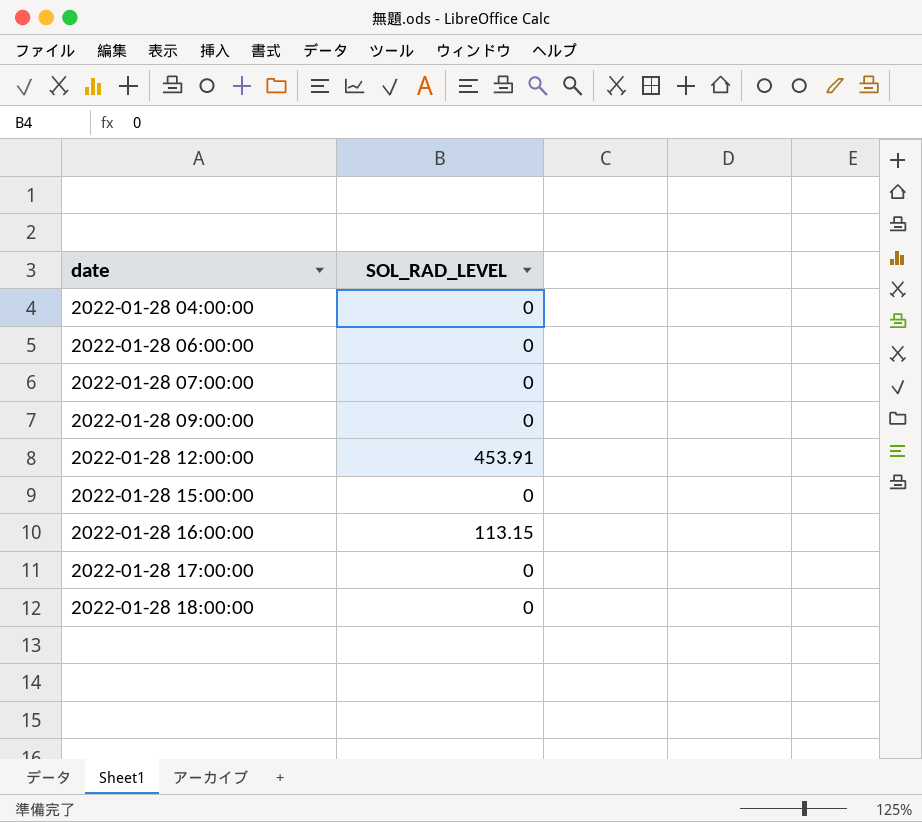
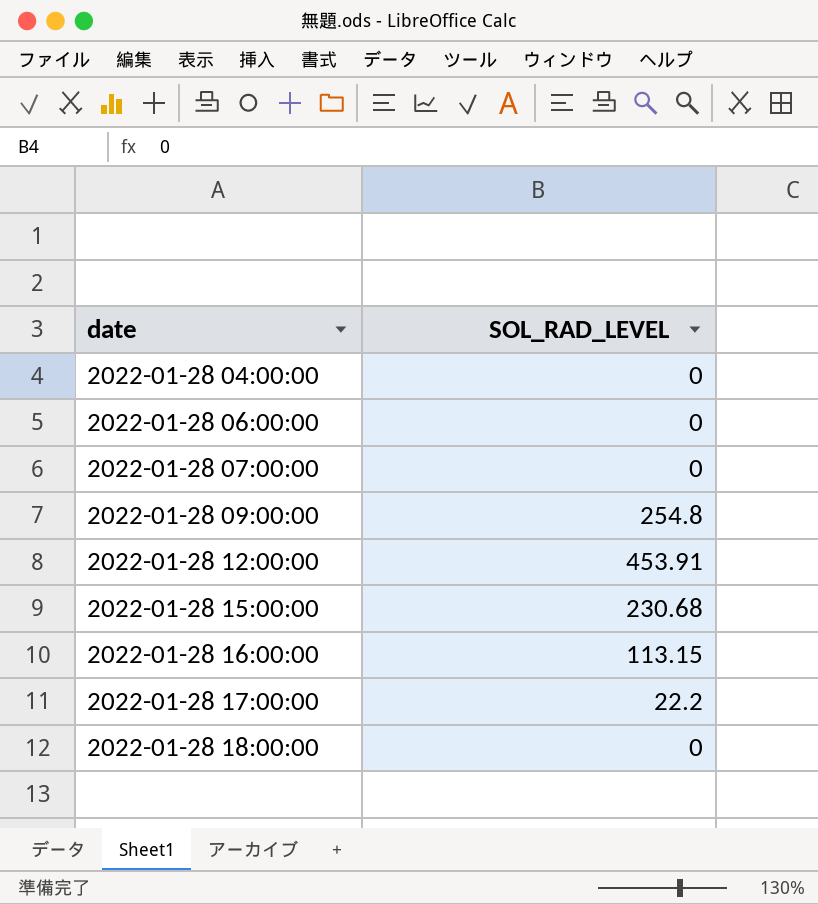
2022-01-28 09:00:00 | SOL_RAD_LEVEL: 0 -> 254.8
2022-01-28 15:00:00 | SOL_RAD_LEVEL: 0 -> 230.68
2022-01-28 17:00:00 | SOL_RAD_LEVEL: 0 -> 22.2

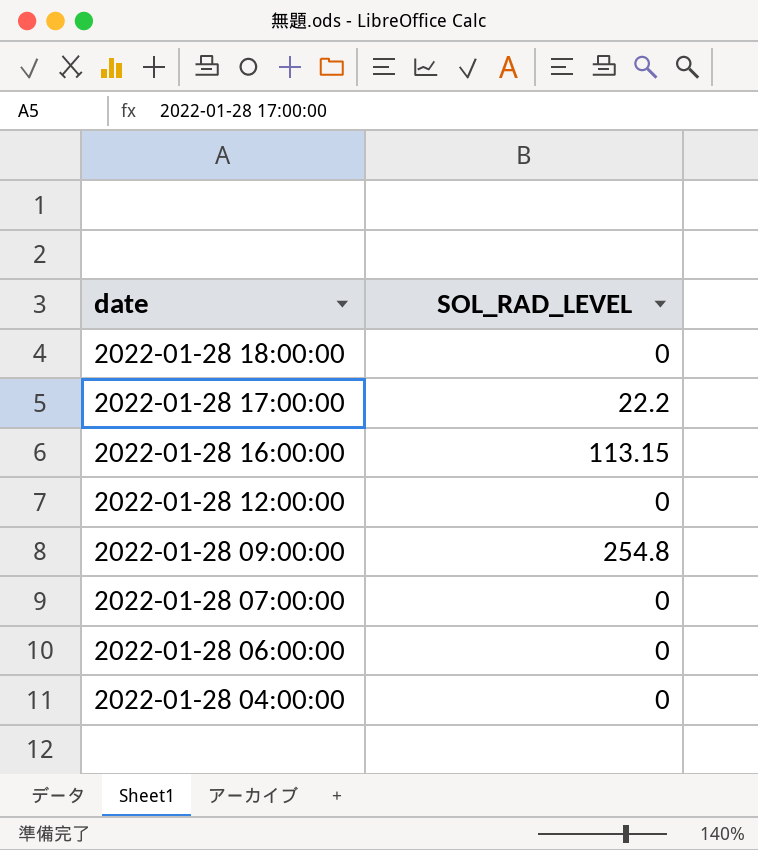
row order: date ascending -> date descending
row 2022-01-28 15:00:00: 230.68 -> none
2022-01-28 12:00:00 | SOL_RAD_LEVEL: 453.91 -> 0

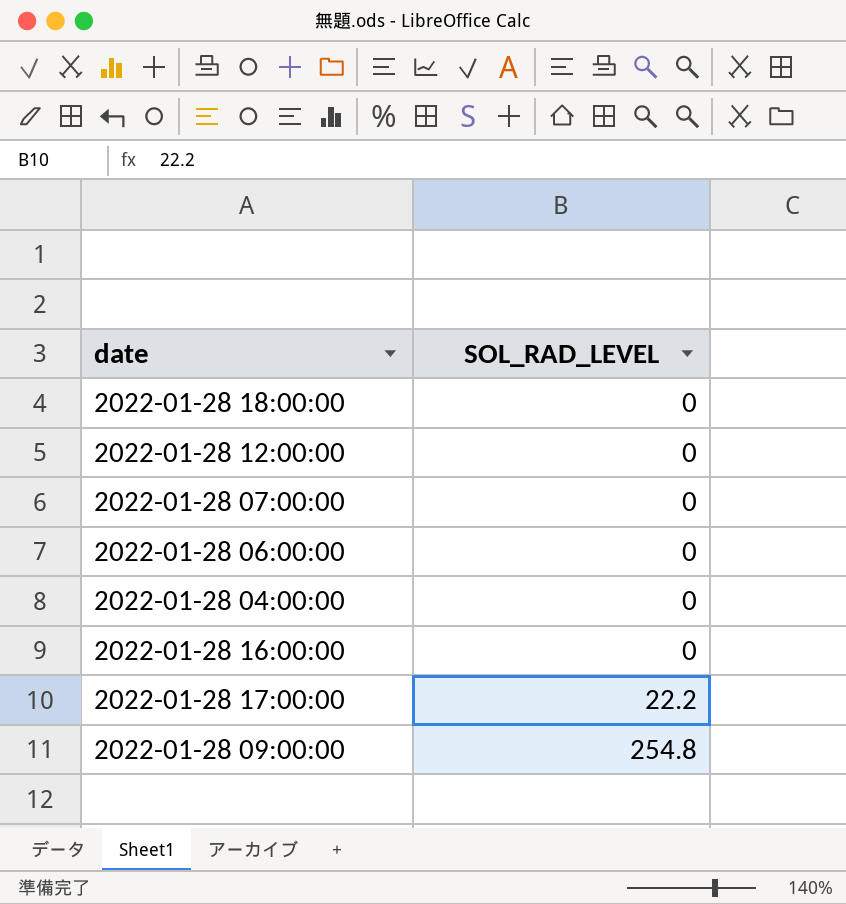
row order: date descending -> SOL_RAD_LEVEL ascending
2022-01-28 16:00:00 | SOL_RAD_LEVEL: 113.15 -> 0

